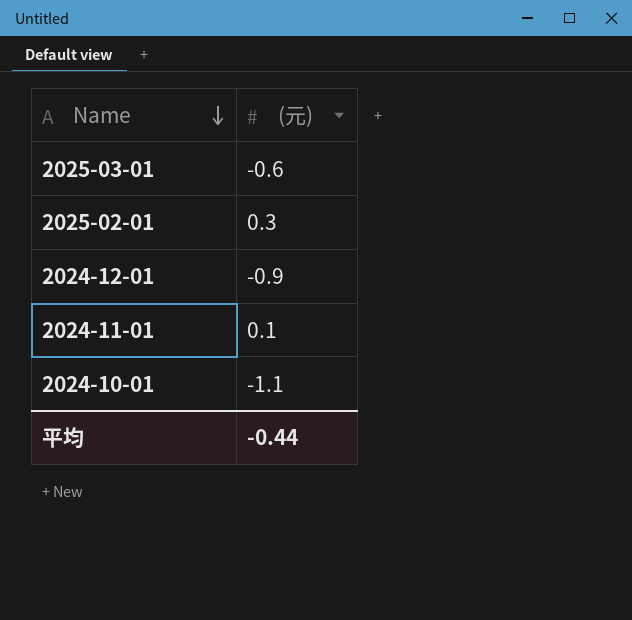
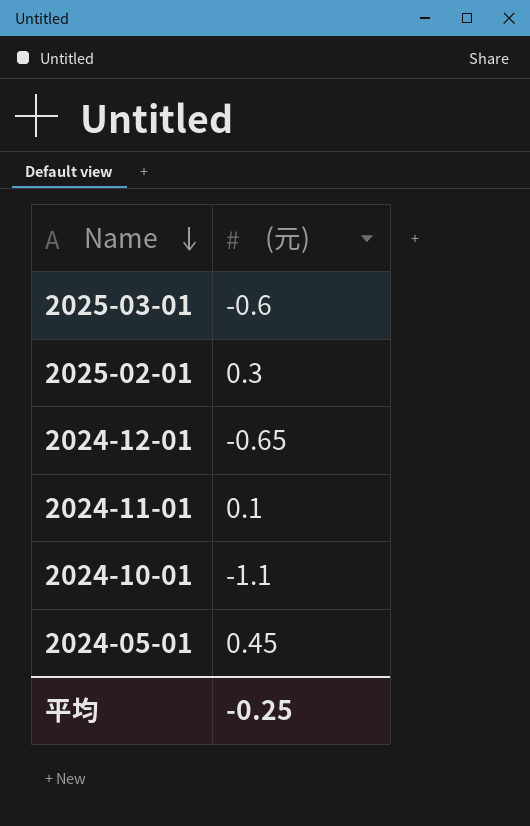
2024-12-01 | (元): -0.9 -> -0.65
row 2024-05-01: none -> 0.45
平均 | (元): -0.44 -> -0.25

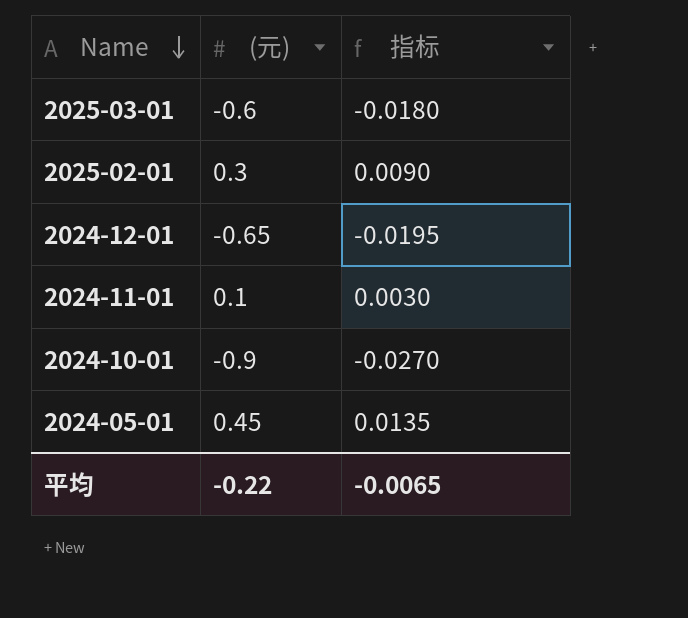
column 指标 | formula: none -> [(元)] * 0.03
2024-10-01 | (元): -1.1 -> -0.9
平均 | (元): -0.25 -> -0.22

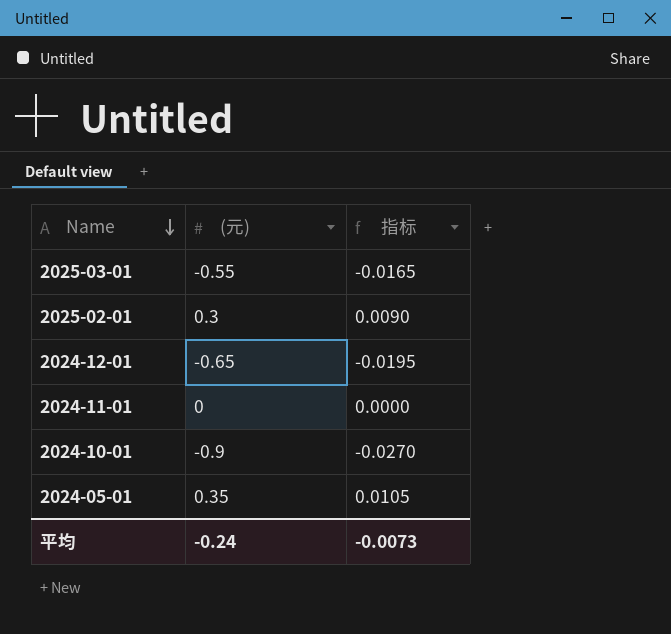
2025-03-01 | (元): -0.6 -> -0.55
2025-03-01 | 指标: -0.0180 -> -0.0165
2024-11-01 | (元): 0.1 -> 0
2024-11-01 | 指标: 0.0030 -> 0.0000
2024-05-01 | (元): 0.45 -> 0.35
2024-05-01 | 指标: 0.0135 -> 0.0105
平均 | (元): -0.22 -> -0.24
平均 | 指标: -0.0065 -> -0.0073

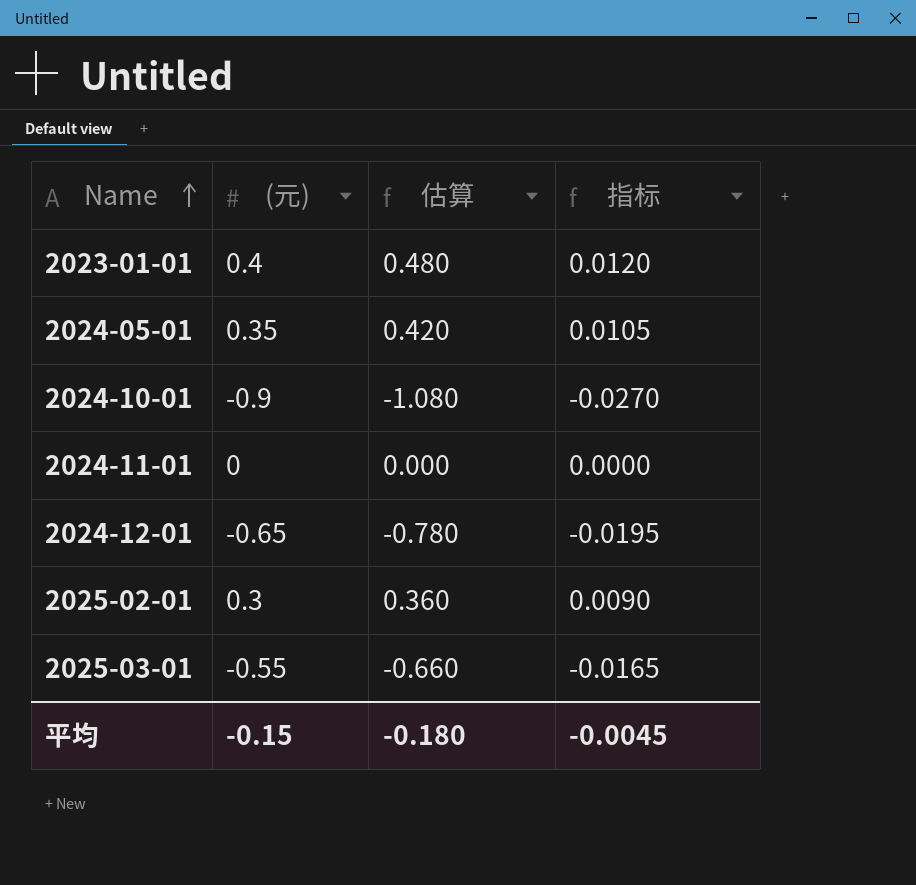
row order: Name descending -> Name ascending
column 估算 | formula: none -> [(元)] * 1.2
row 2023-01-01: none -> 0.4 | 0.480 | 0.0120
平均 | (元): -0.24 -> -0.15
平均 | 指标: -0.0073 -> -0.0045

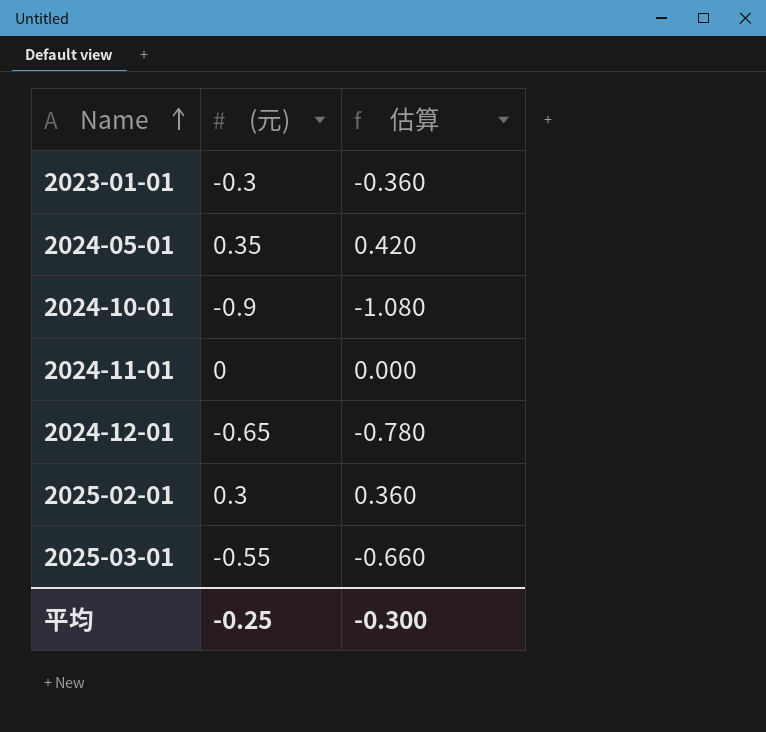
column 指标 | formula: [(元)] * 0.03 -> none
2023-01-01 | (元): 0.4 -> -0.3
2023-01-01 | 估算: 0.480 -> -0.360
平均 | (元): -0.15 -> -0.25
平均 | 估算: -0.180 -> -0.300

